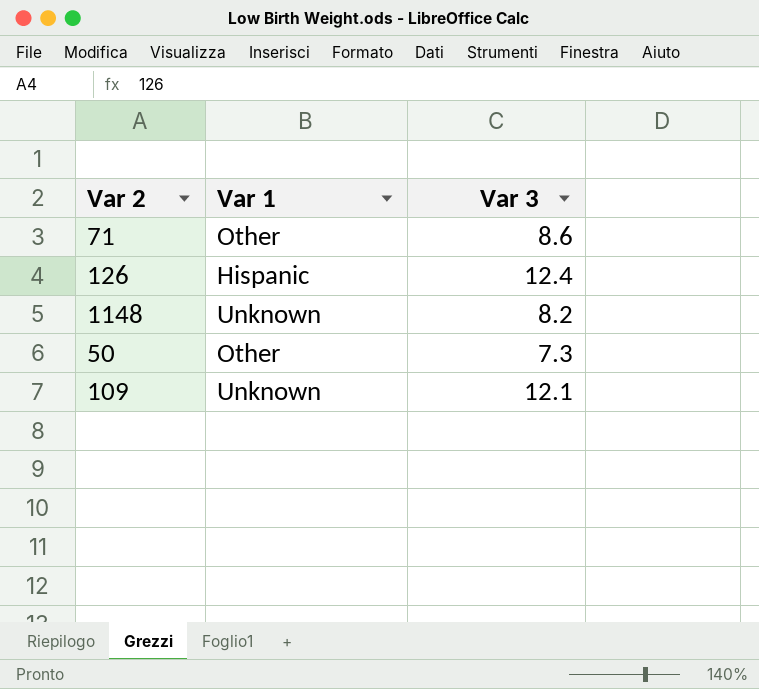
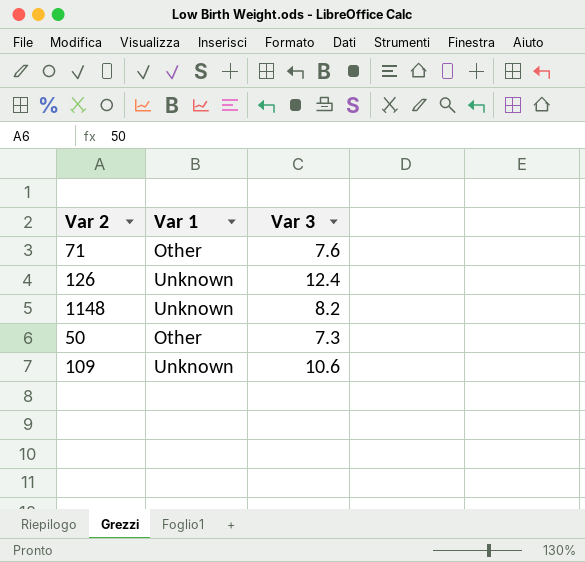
71 | Var 3: 8.6 -> 7.6
126 | Var 1: Hispanic -> Unknown
109 | Var 3: 12.1 -> 10.6

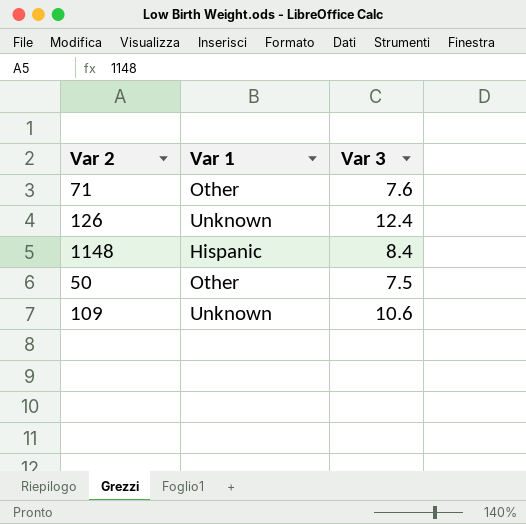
1148 | Var 1: Unknown -> Hispanic
1148 | Var 3: 8.2 -> 8.4
50 | Var 3: 7.3 -> 7.5

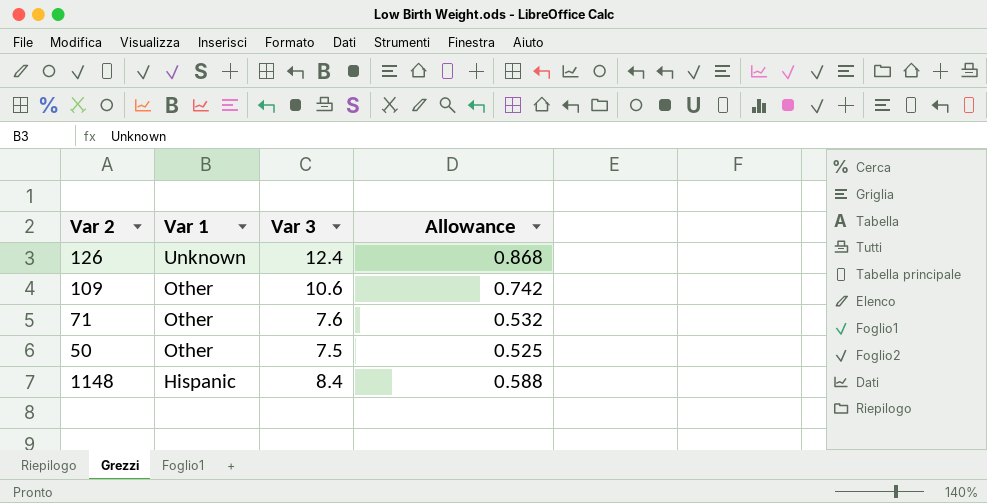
row order: none -> Var 1 descending
column Allowance | formula: none -> [Var 3] * 0.07
109 | Var 1: Unknown -> Other

